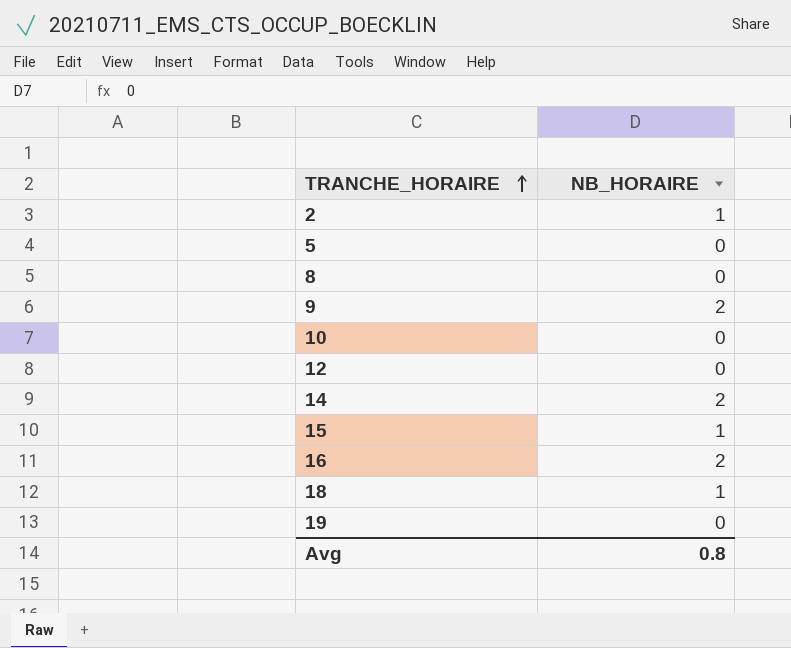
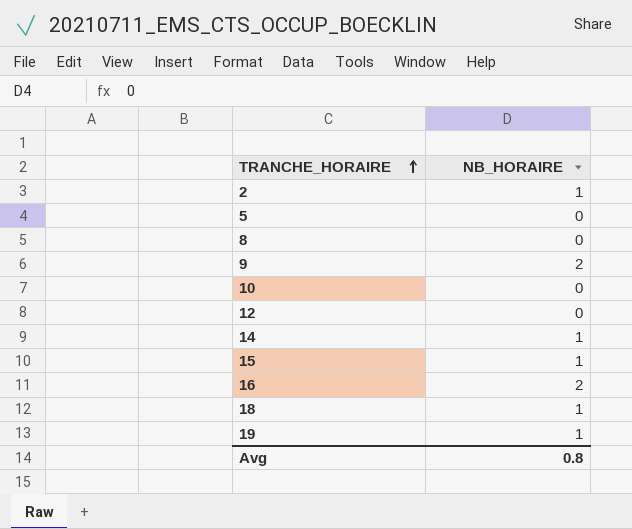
14 | NB_HORAIRE: 2 -> 1
19 | NB_HORAIRE: 0 -> 1

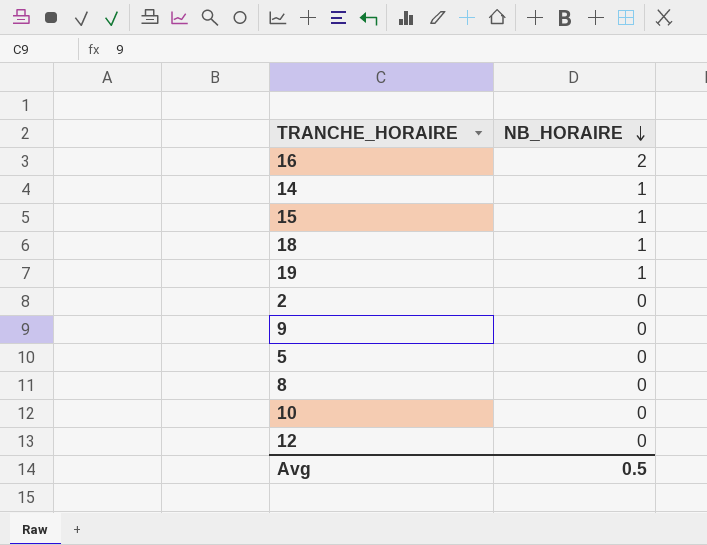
row order: TRANCHE_HORAIRE ascending -> NB_HORAIRE descending
2 | NB_HORAIRE: 1 -> 0
9 | NB_HORAIRE: 2 -> 0
Avg | NB_HORAIRE: 0.8 -> 0.5

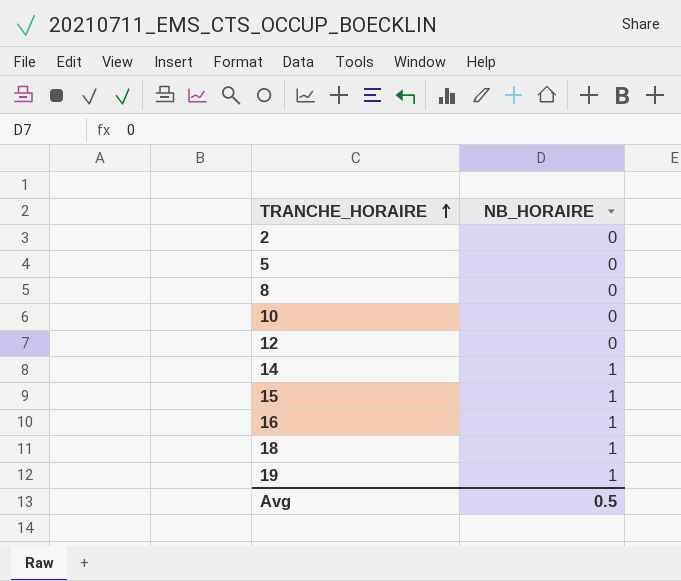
row order: NB_HORAIRE descending -> TRANCHE_HORAIRE ascending
row 9: 0 -> none
16 | NB_HORAIRE: 2 -> 1

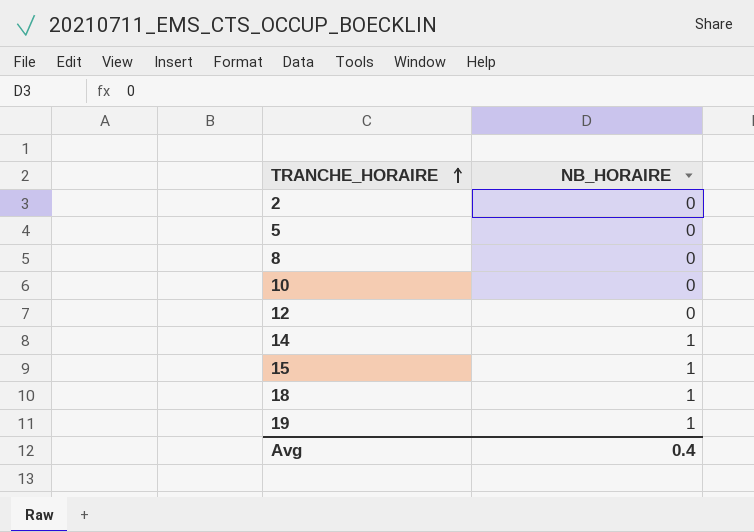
row 16: 1 -> none
Avg | NB_HORAIRE: 0.5 -> 0.4

